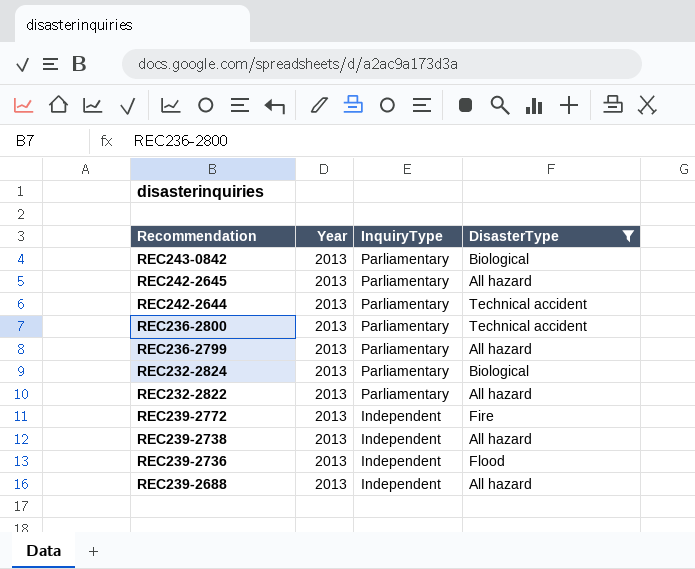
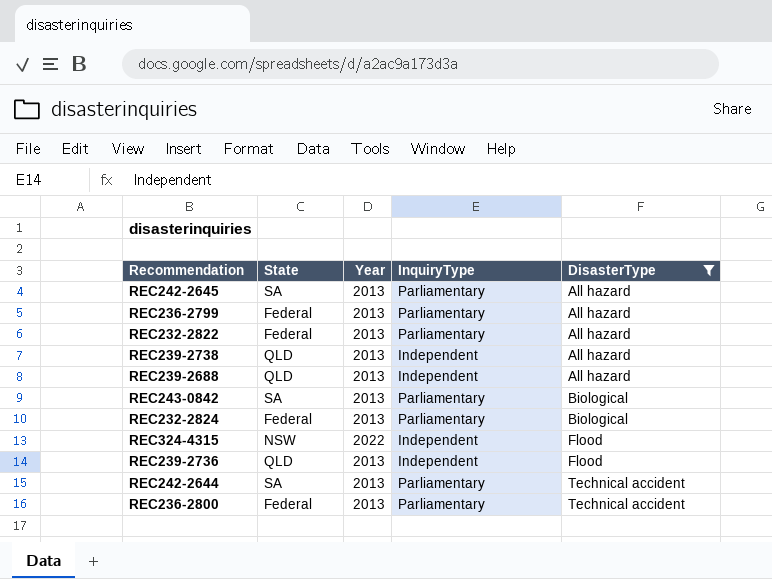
row order: InquiryType descending -> DisasterType ascending
column State | position: none -> 2
row REC239-2772: 2013 | Independent | Fire -> none
row REC324-4315: none -> NSW | 2022 | Independent | Flood

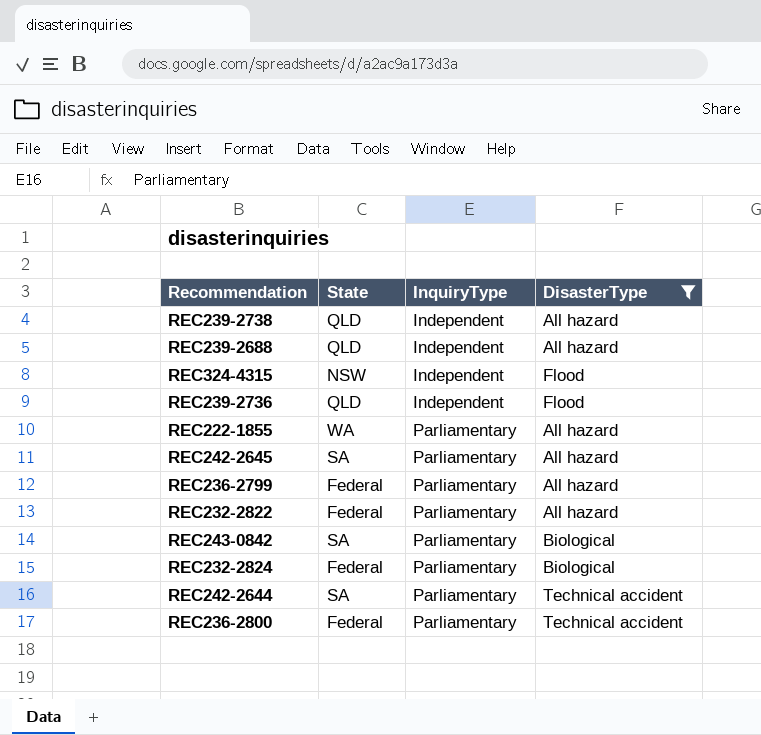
row order: DisasterType ascending -> InquiryType ascending
column Year | position: 3 -> none
row REC222-1855: none -> WA | Parliamentary | All hazard

